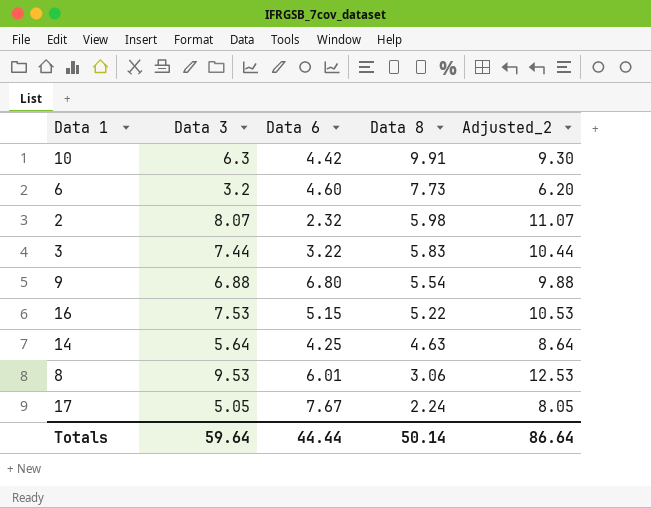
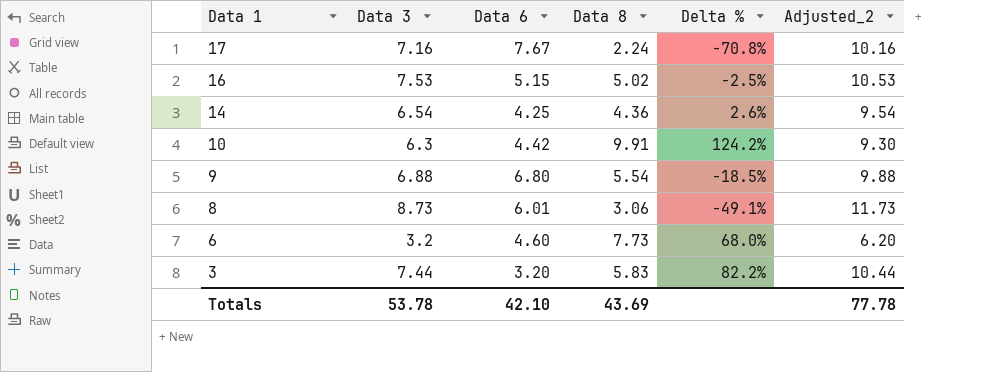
row order: Data 8 descending -> Data 1 descending
column Delta % | formula: none -> ([Data 8] - [Data 6]) / [Data 6]
row 2: 8.07 | 2.32 | 5.98 | 11.07 -> none
17 | Data 3: 5.05 -> 7.16
17 | Adjusted_2: 8.05 -> 10.16
16 | Data 8: 5.22 -> 5.02
14 | Data 3: 5.64 -> 6.54
14 | Data 8: 4.63 -> 4.36
14 | Adjusted_2: 8.64 -> 9.54
8 | Data 3: 9.53 -> 8.73
8 | Adjusted_2: 12.53 -> 11.73
3 | Data 6: 3.22 -> 3.20
Totals | Data 3: 59.64 -> 53.78
Totals | Data 6: 44.44 -> 42.10
Totals | Data 8: 50.14 -> 43.69
Totals | Adjusted_2: 86.64 -> 77.78

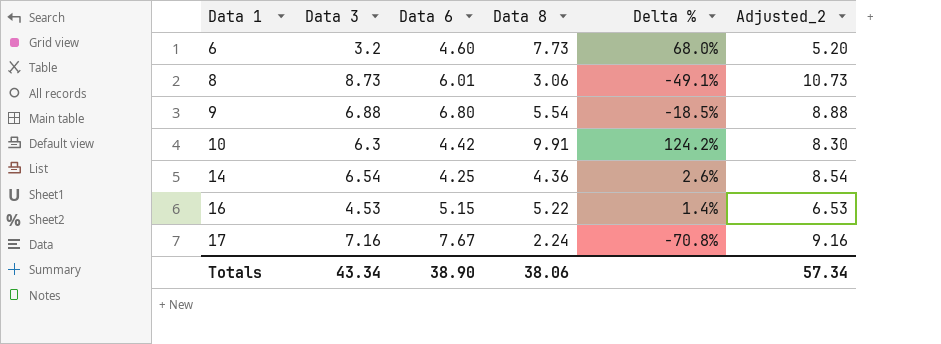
row order: Data 1 descending -> Data 1 ascending
column Adjusted_2 | formula: [Data 3] + 3 -> [Data 3] + 2
row 3: 7.44 | 3.20 | 5.83 | 82.2% | 10.44 -> none
16 | Data 3: 7.53 -> 4.53
16 | Data 8: 5.02 -> 5.22
16 | Delta %: -2.5% -> 1.4%
Totals | Data 3: 53.78 -> 43.34
Totals | Data 6: 42.10 -> 38.90
Totals | Data 8: 43.69 -> 38.06
Totals | Adjusted_2: 77.78 -> 57.34

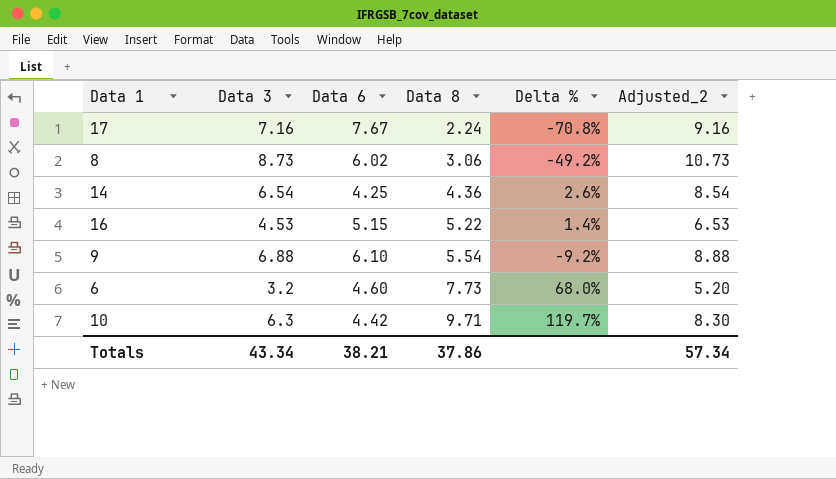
row order: Data 1 ascending -> Data 8 ascending
8 | Data 6: 6.01 -> 6.02
8 | Delta %: -49.1% -> -49.2%
9 | Data 6: 6.80 -> 6.10
9 | Delta %: -18.5% -> -9.2%
10 | Data 8: 9.91 -> 9.71
10 | Delta %: 124.2% -> 119.7%
Totals | Data 6: 38.90 -> 38.21
Totals | Data 8: 38.06 -> 37.86

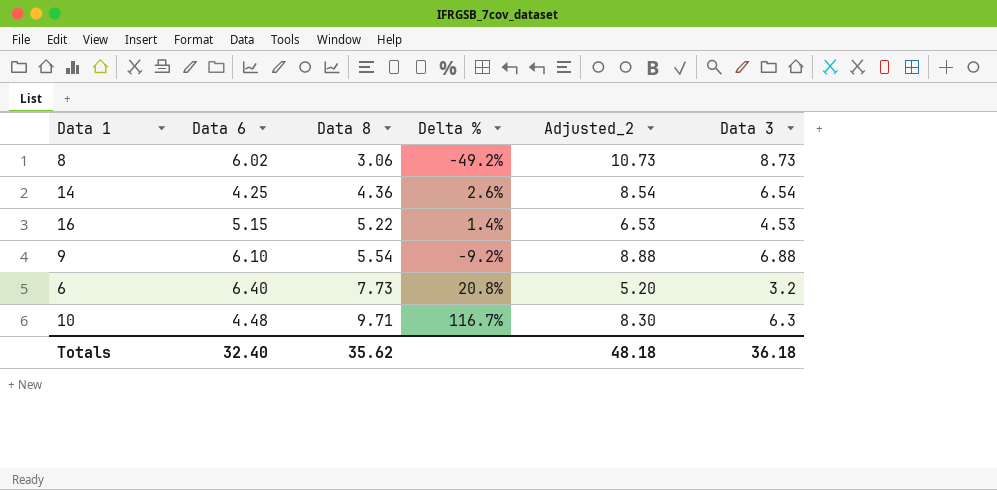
column Data 3 | position: 2 -> 6
row 17: 7.16 | 7.67 | 2.24 | -70.8% | 9.16 -> none
6 | Data 6: 4.60 -> 6.40
6 | Delta %: 68.0% -> 20.8%
10 | Data 6: 4.42 -> 4.48
10 | Delta %: 119.7% -> 116.7%
Totals | Data 6: 38.21 -> 32.40
Totals | Data 8: 37.86 -> 35.62
Totals | Adjusted_2: 57.34 -> 48.18
Totals | Data 3: 43.34 -> 36.18

